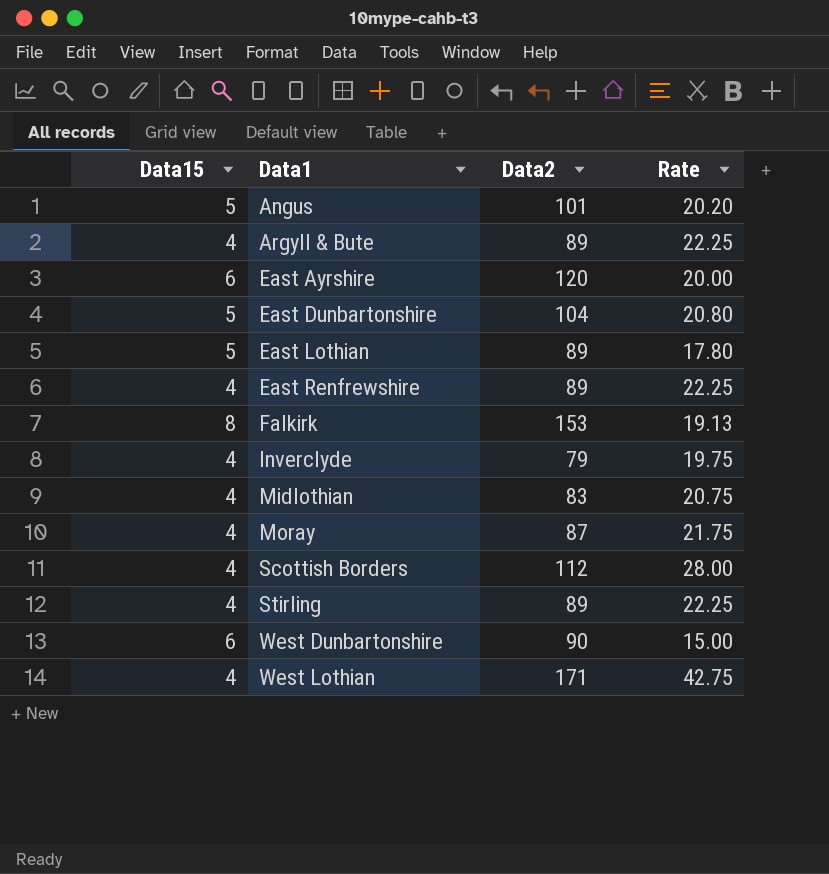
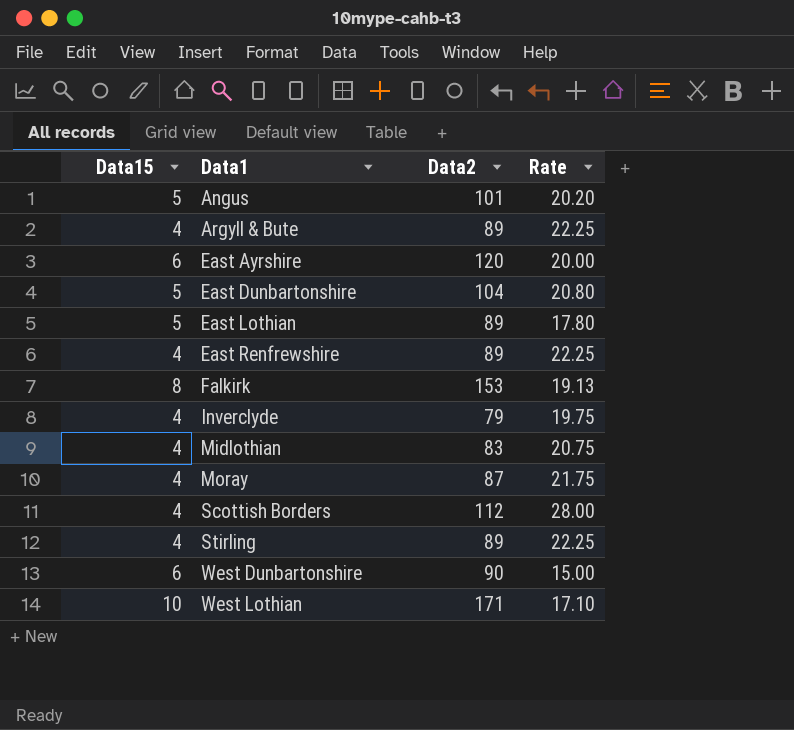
West Lothian | Data15: 4 -> 10
West Lothian | Rate: 42.75 -> 17.10

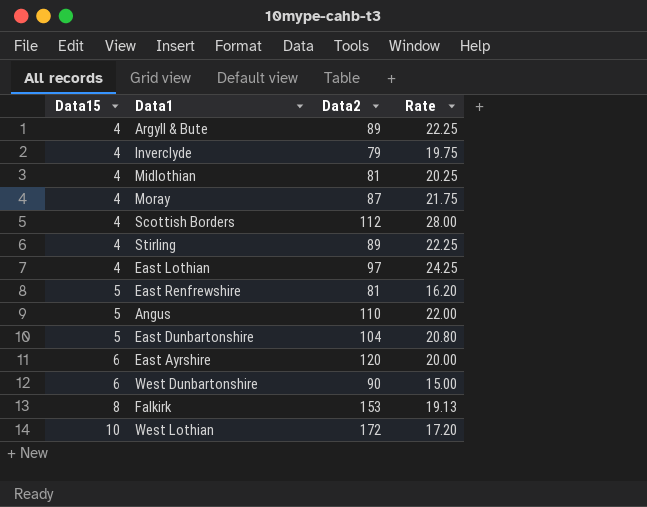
row order: Data1 ascending -> Data15 ascending
Midlothian | Data2: 83 -> 81
Midlothian | Rate: 20.75 -> 20.25
East Lothian | Data15: 5 -> 4
East Lothian | Data2: 89 -> 97
East Lothian | Rate: 17.80 -> 24.25
East Renfrewshire | Data15: 4 -> 5
East Renfrewshire | Data2: 89 -> 81
East Renfrewshire | Rate: 22.25 -> 16.20
Angus | Data2: 101 -> 110
Angus | Rate: 20.20 -> 22.00
West Lothian | Data2: 171 -> 172
West Lothian | Rate: 17.10 -> 17.20

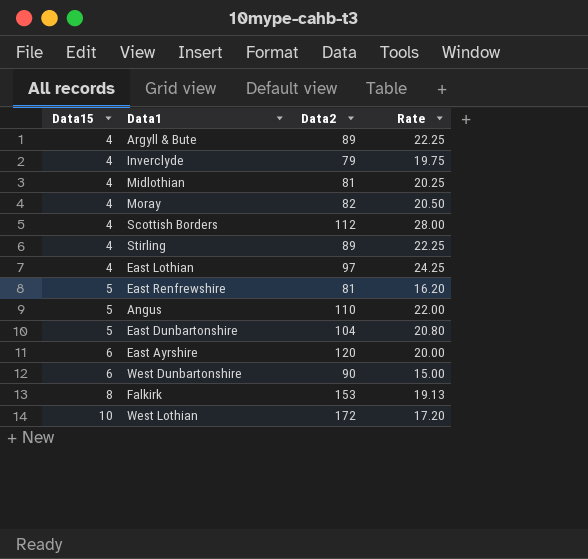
Moray | Data2: 87 -> 82
Moray | Rate: 21.75 -> 20.50

